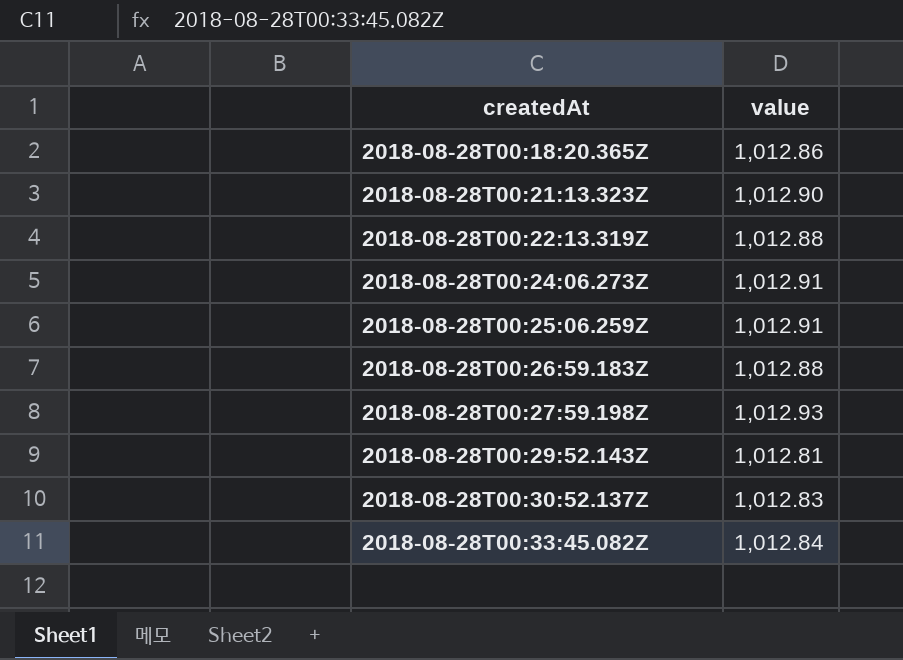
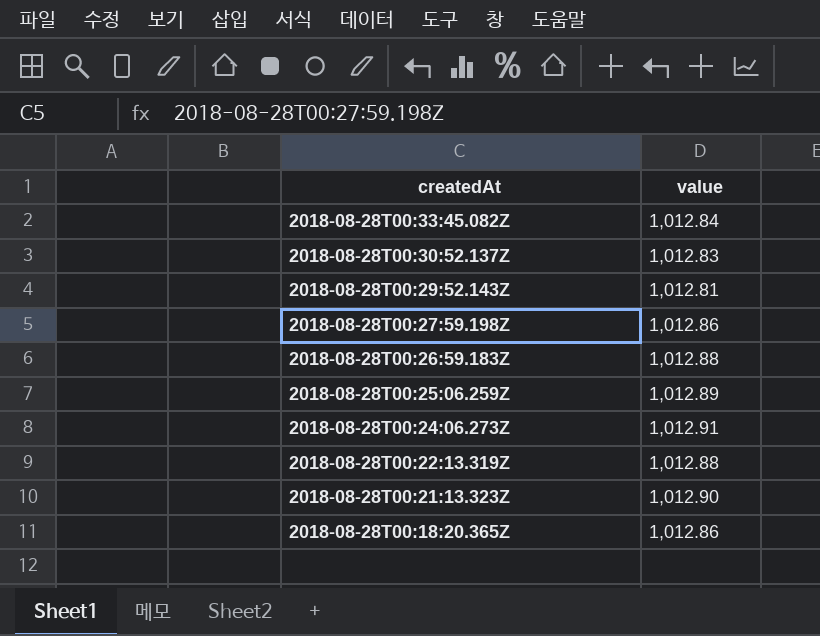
row order: createdAt ascending -> createdAt descending
2018-08-28T00:27:59.198Z | value: 1,012.93 -> 1,012.86
2018-08-28T00:25:06.259Z | value: 1,012.91 -> 1,012.89

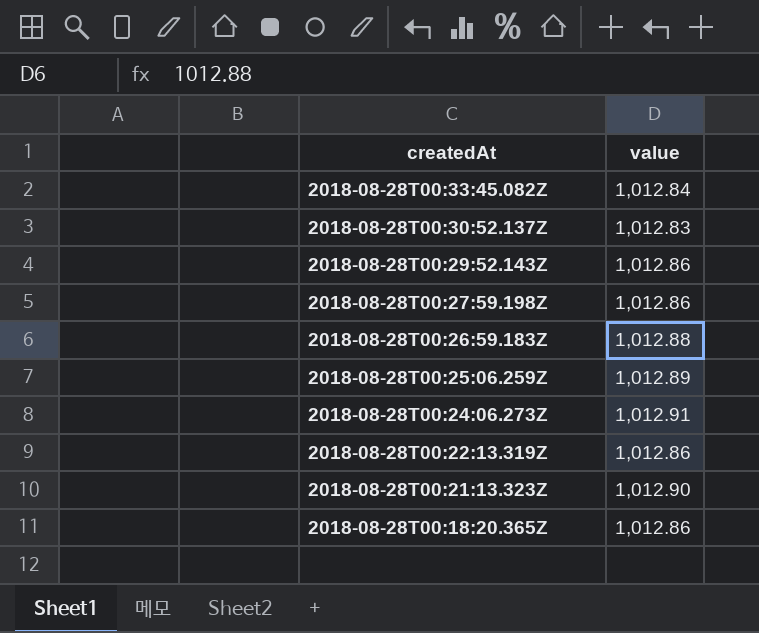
2018-08-28T00:29:52.143Z | value: 1,012.81 -> 1,012.86
2018-08-28T00:22:13.319Z | value: 1,012.88 -> 1,012.86

